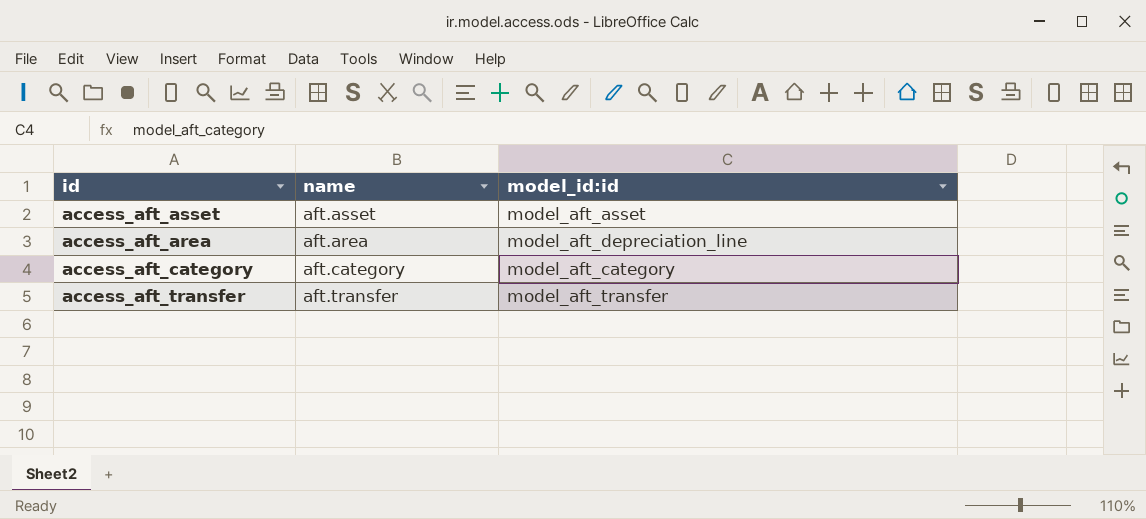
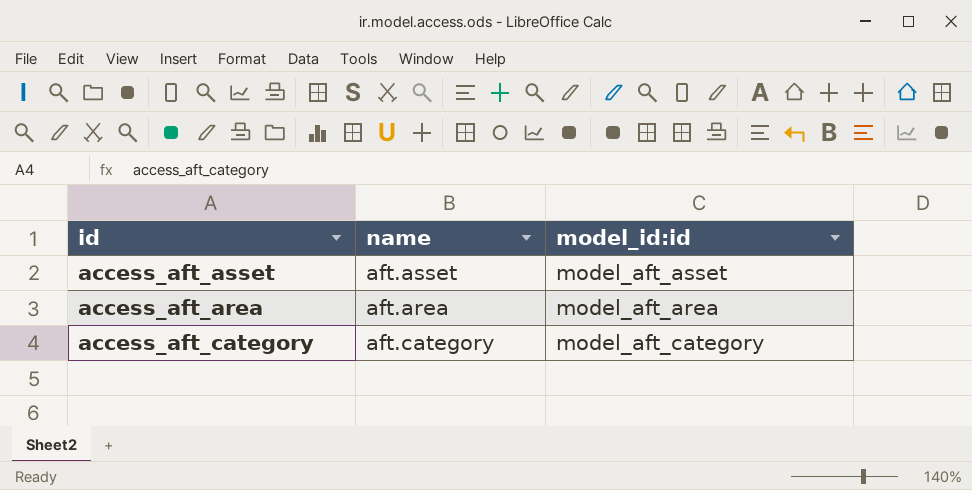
row access_aft_transfer: aft.transfer | model_aft_transfer -> none
access_aft_area | model_id:id: model_aft_depreciation_line -> model_aft_area

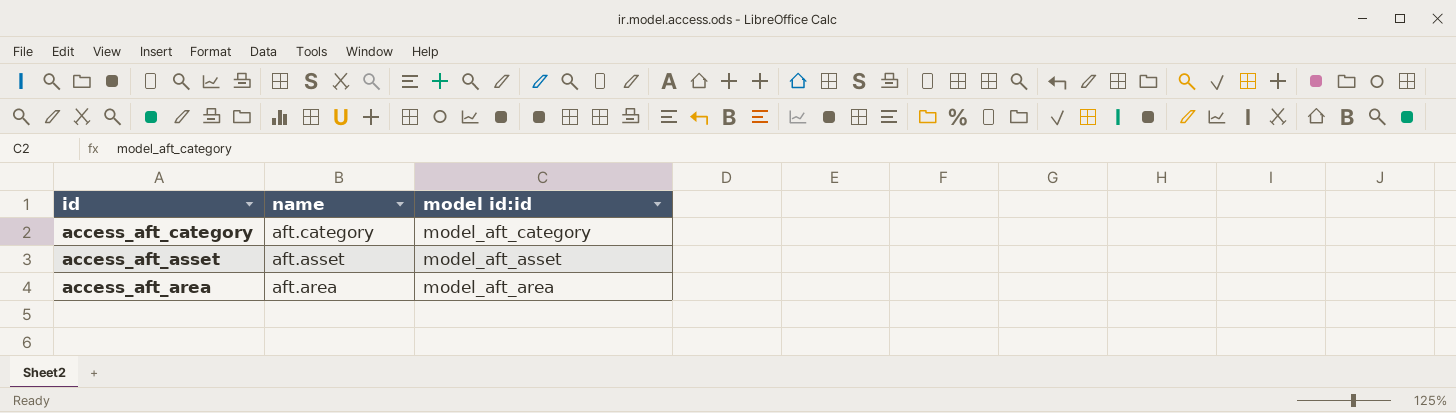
row order: none -> id descending
column name: model_id:id -> model id:id

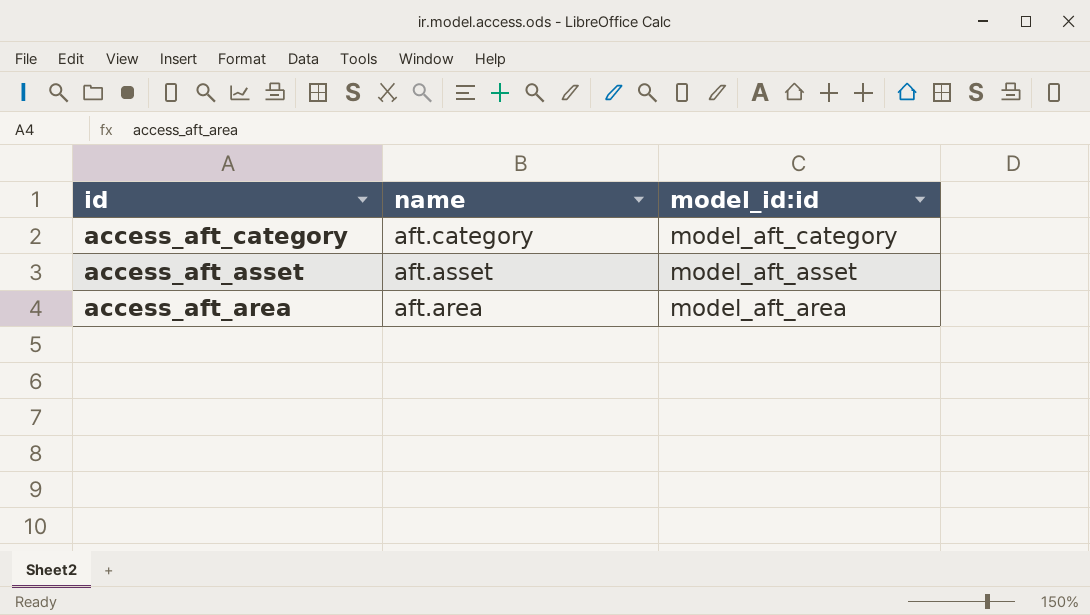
column name: model id:id -> model_id:id

